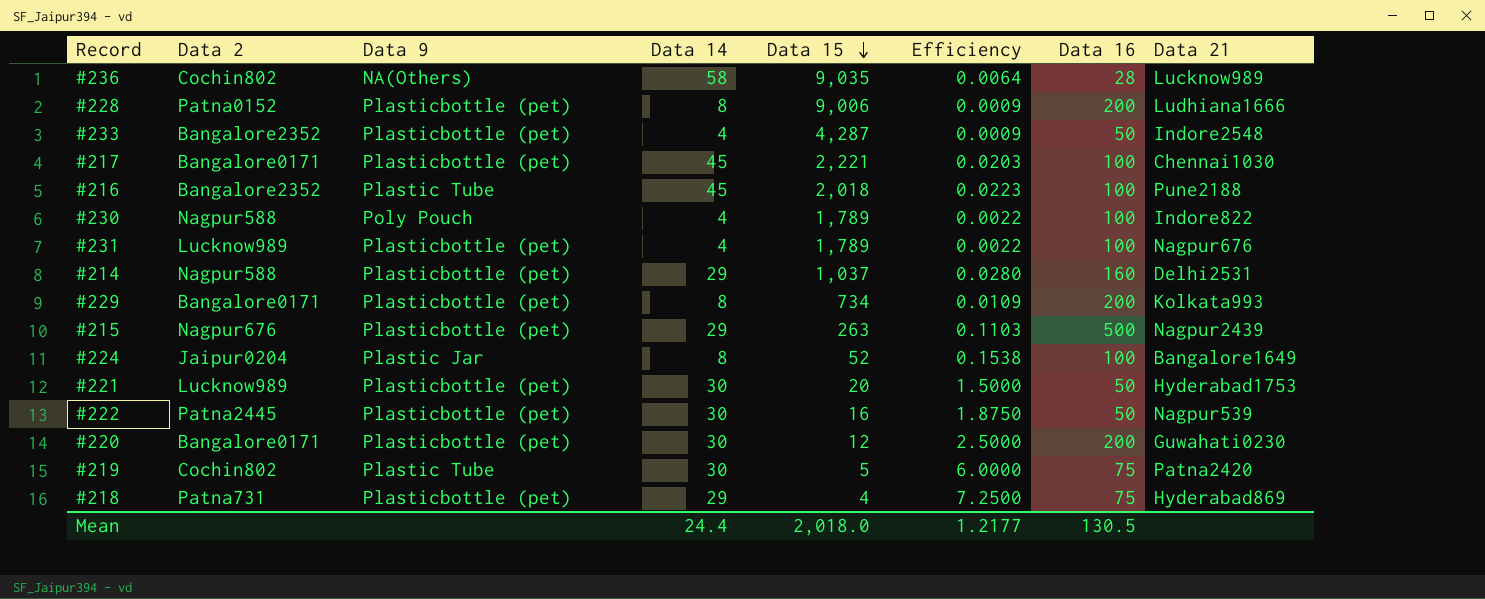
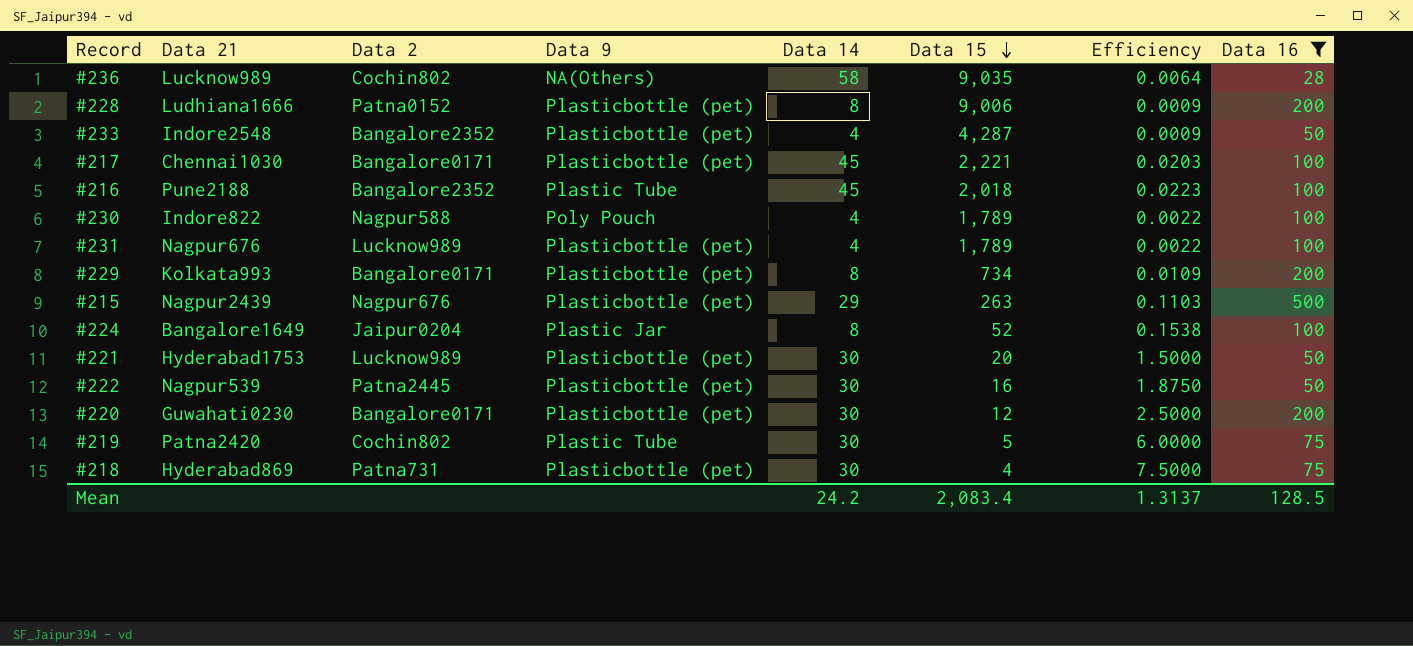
filter: none -> Data 16 != 160
column Data 21 | position: 8 -> 2
#218 | Data 14: 29 -> 30
#218 | Efficiency: 7.2500 -> 7.5000
Mean | Data 14: 24.4 -> 24.2
Mean | Data 15: 2,018.0 -> 2,083.4
Mean | Efficiency: 1.2177 -> 1.3137
Mean | Data 16: 130.5 -> 128.5

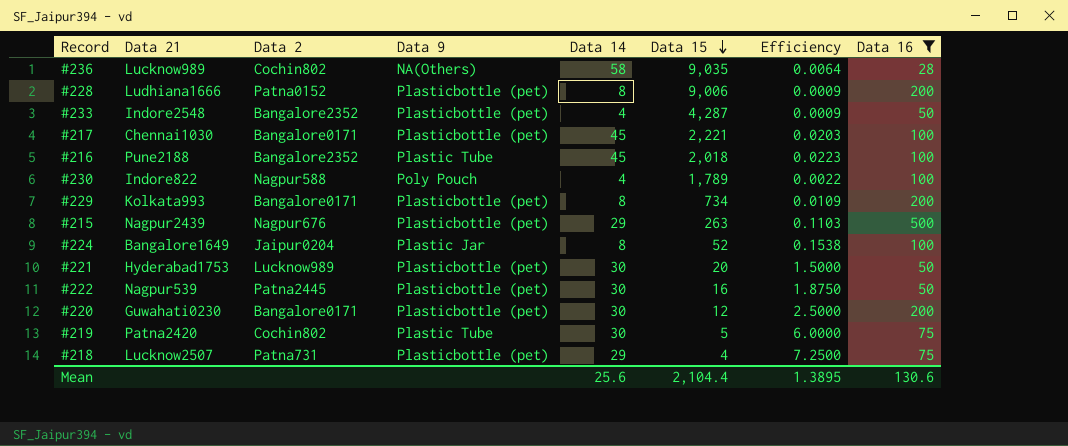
row #231: Nagpur676 | Lucknow989 | Plasticbottle (pet) | 4 | 1,789 | 0.0022 | 100 -> none
#218 | Data 21: Hyderabad869 -> Lucknow2507
#218 | Data 14: 30 -> 29
#218 | Efficiency: 7.5000 -> 7.2500
Mean | Data 14: 24.2 -> 25.6
Mean | Data 15: 2,083.4 -> 2,104.4
Mean | Efficiency: 1.3137 -> 1.3895
Mean | Data 16: 128.5 -> 130.6

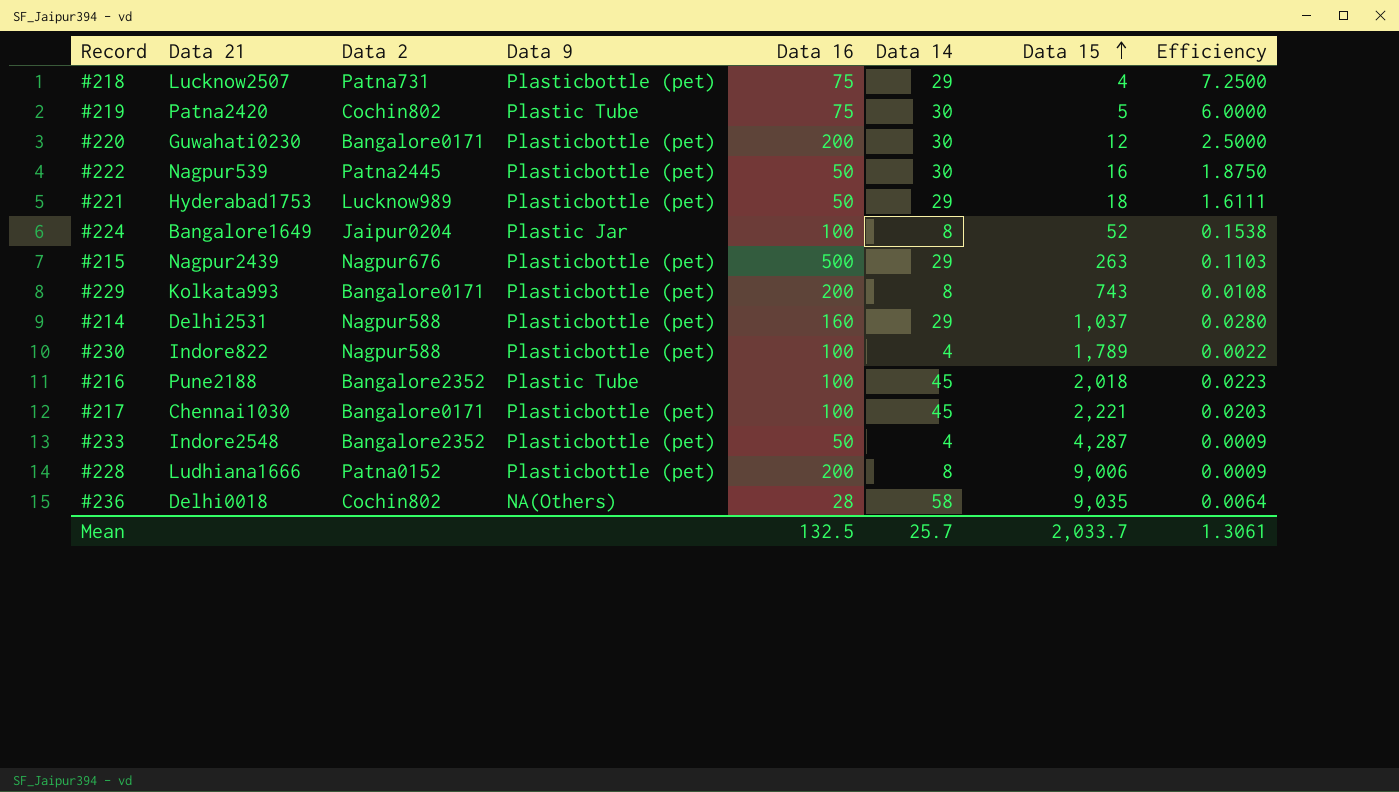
filter: Data 16 != 160 -> none
row order: Data 15 descending -> Data 15 ascending
column Data 16 | position: 8 -> 5
#221 | Data 14: 30 -> 29
#221 | Data 15: 20 -> 18
#221 | Efficiency: 1.5000 -> 1.6111
#229 | Data 15: 734 -> 743
#229 | Efficiency: 0.0109 -> 0.0108
#230 | Data 9: Poly Pouch -> Plasticbottle (pet)
#236 | Data 21: Lucknow989 -> Delhi0018
Mean | Data 16: 130.6 -> 132.5
Mean | Data 14: 25.6 -> 25.7
Mean | Data 15: 2,104.4 -> 2,033.7
Mean | Efficiency: 1.3895 -> 1.3061

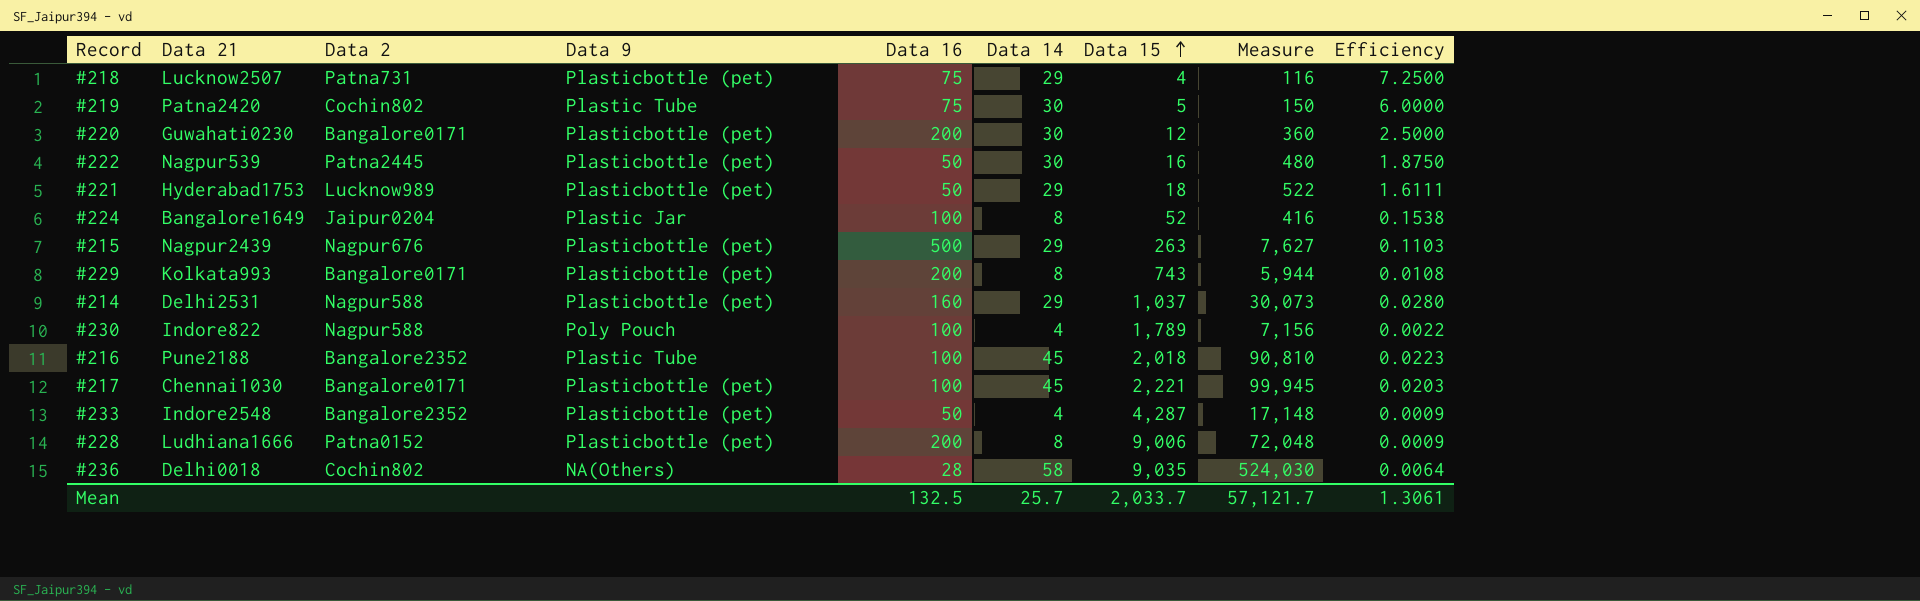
column Measure | formula: none -> [Data 14] * [Data 15]
#230 | Data 9: Plasticbottle (pet) -> Poly Pouch

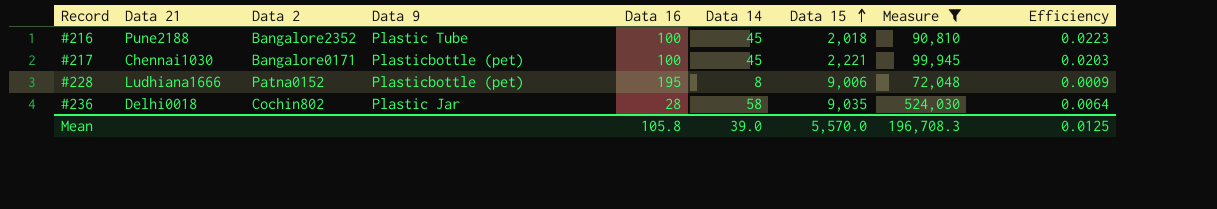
filter: none -> Measure >= 72,048
#228 | Data 16: 200 -> 195
#236 | Data 9: NA(Others) -> Plastic Jar
Mean | Data 16: 132.5 -> 105.8
Mean | Data 14: 25.7 -> 39.0
Mean | Data 15: 2,033.7 -> 5,570.0
Mean | Measure: 57,121.7 -> 196,708.3
Mean | Efficiency: 1.3061 -> 0.0125

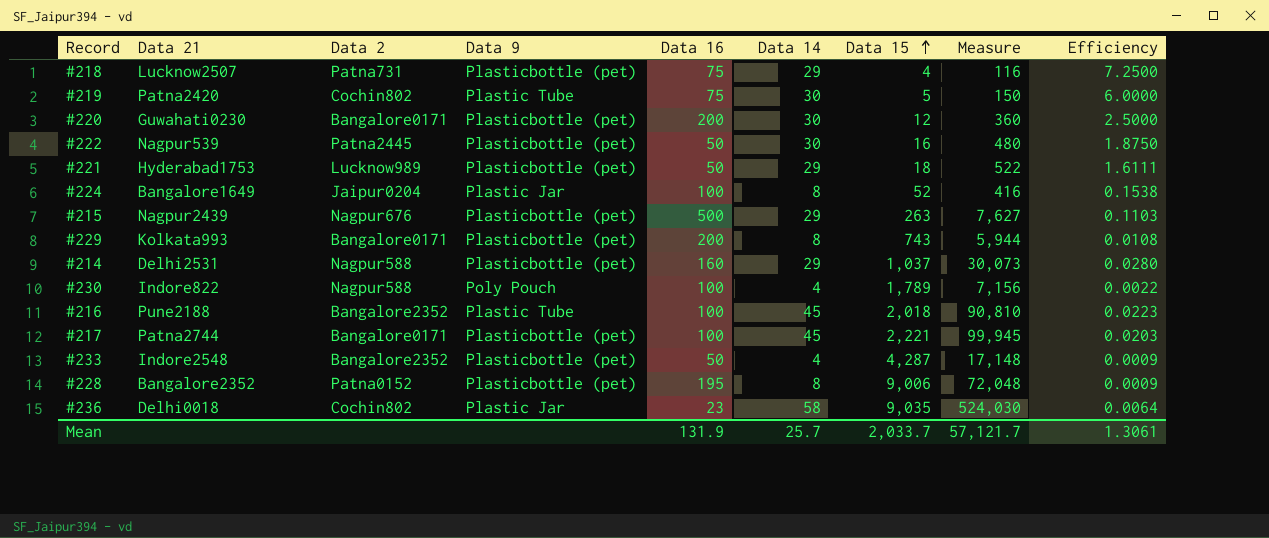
filter: Measure >= 72,048 -> none
#217 | Data 21: Chennai1030 -> Patna2744
#228 | Data 21: Ludhiana1666 -> Bangalore2352
#236 | Data 16: 28 -> 23
Mean | Data 16: 105.8 -> 131.9
Mean | Data 14: 39.0 -> 25.7
Mean | Data 15: 5,570.0 -> 2,033.7
Mean | Measure: 196,708.3 -> 57,121.7
Mean | Efficiency: 0.0125 -> 1.3061

